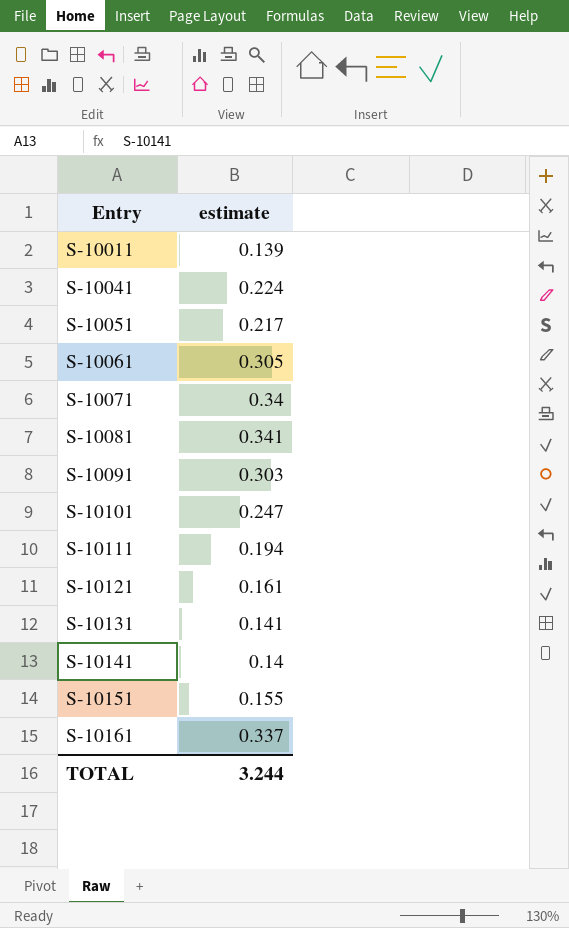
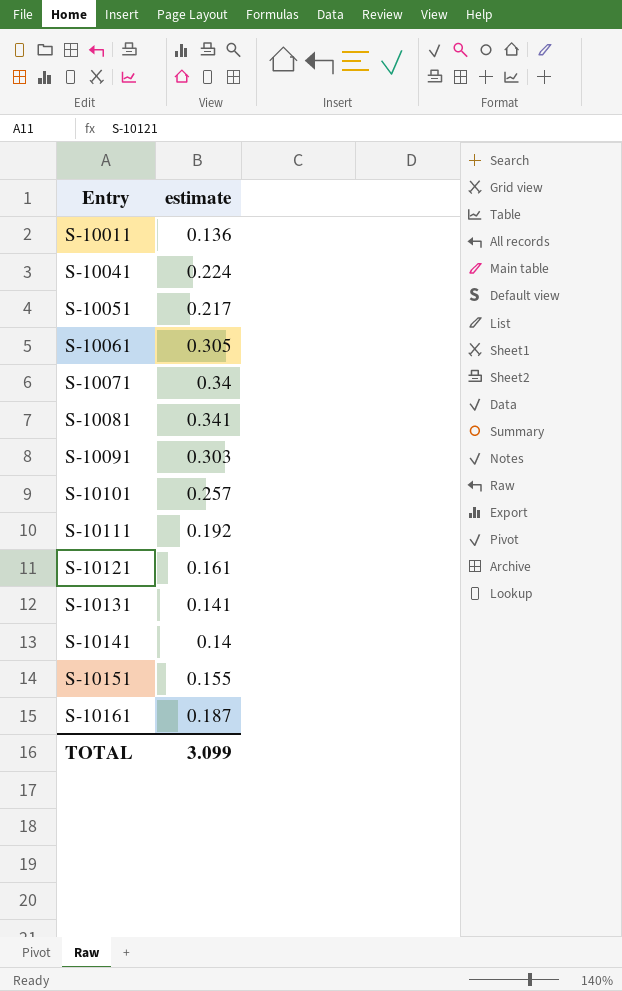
S-10011 | estimate: 0.139 -> 0.136
S-10101 | estimate: 0.247 -> 0.257
S-10111 | estimate: 0.194 -> 0.192
S-10161 | estimate: 0.337 -> 0.187
TOTAL | estimate: 3.244 -> 3.099

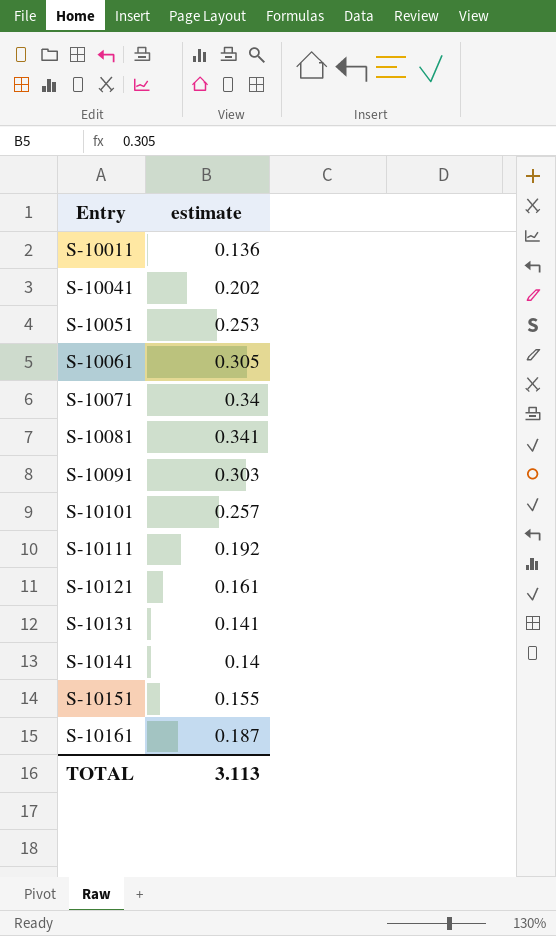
S-10041 | estimate: 0.224 -> 0.202
S-10051 | estimate: 0.217 -> 0.253
TOTAL | estimate: 3.099 -> 3.113

